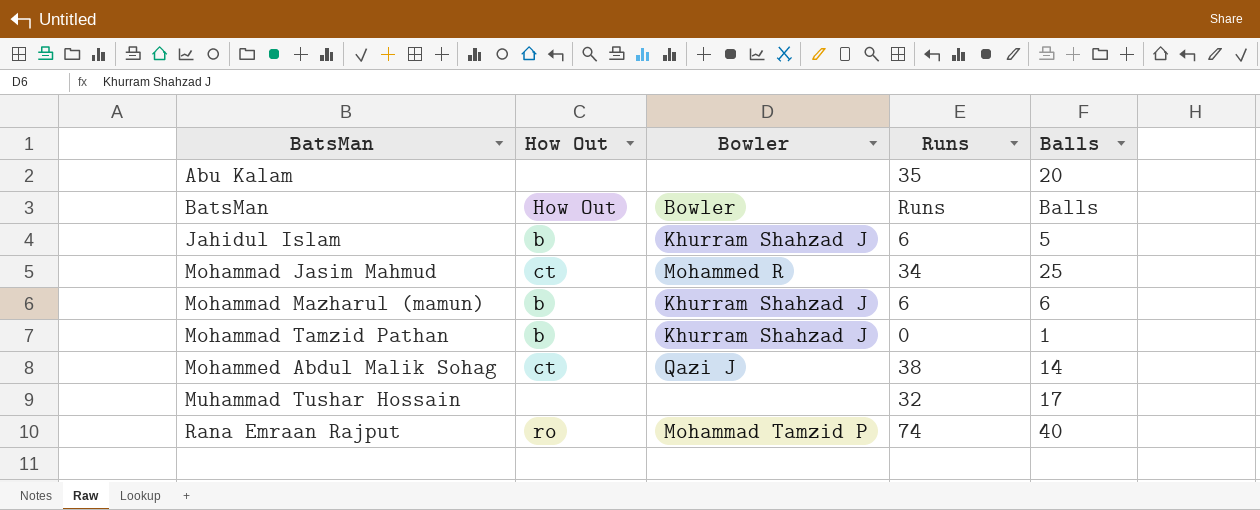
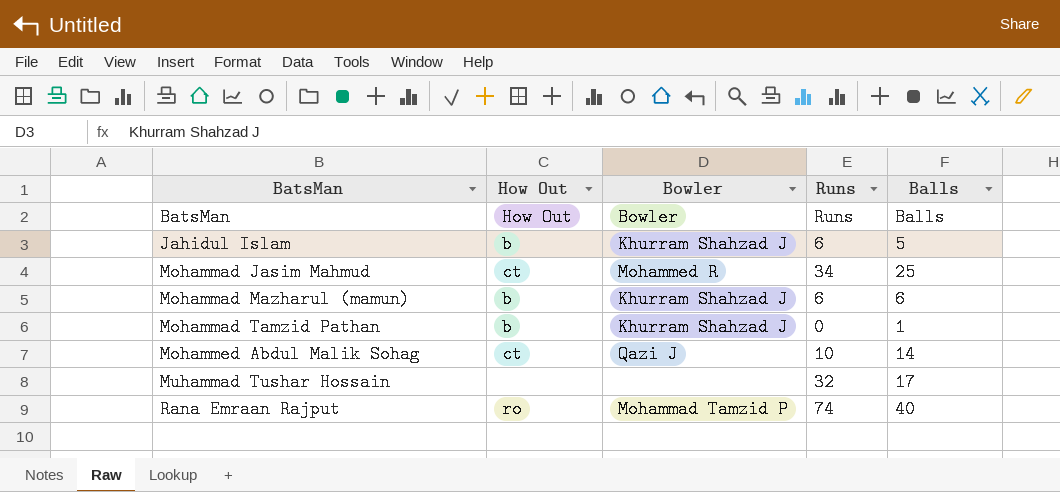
row Abu Kalam: none | none | 35 | 20 -> none
Mohammed Abdul Malik Sohag | Runs: 38 -> 10

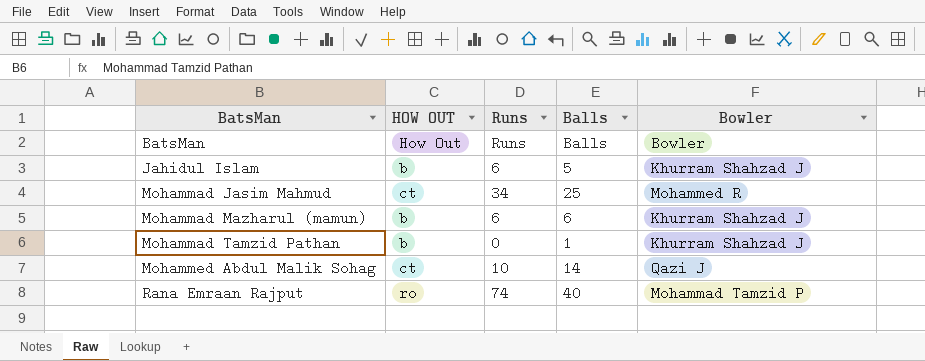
column name: How Out -> HOW OUT
column Bowler | position: 3 -> 5
row Muhammad Tushar Hossain: none | none | 32 | 17 -> none

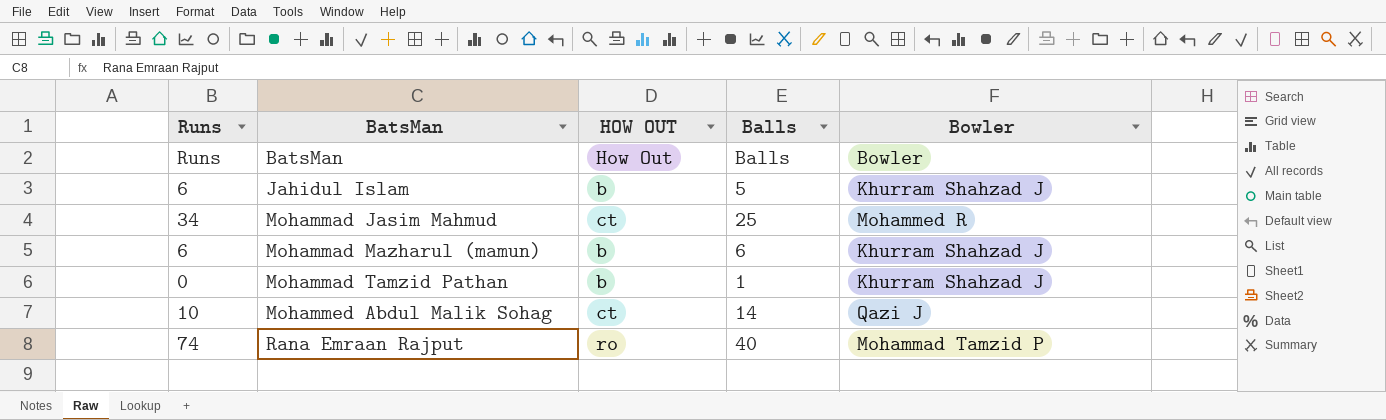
column Runs | position: 3 -> 1

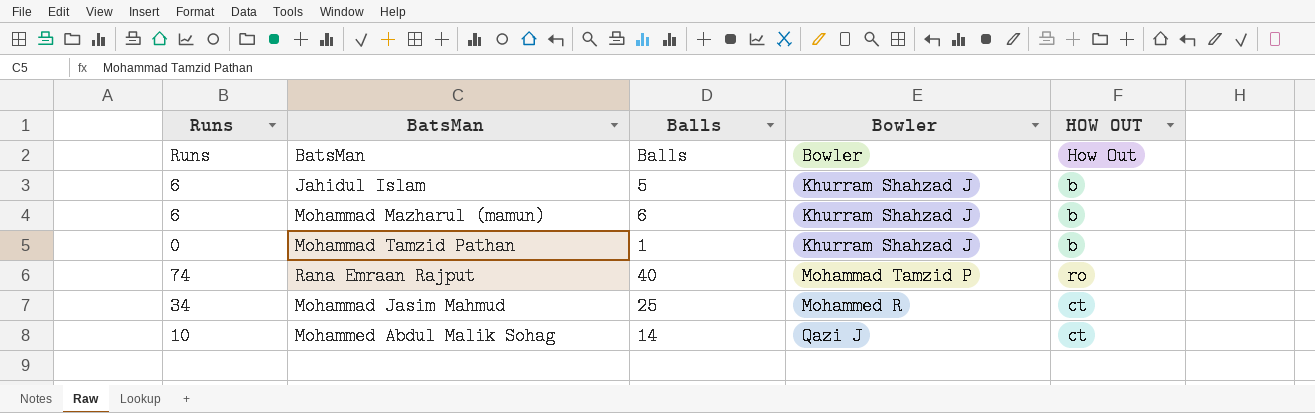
row order: BatsMan ascending -> Bowler ascending
column HOW OUT | position: 3 -> 5

